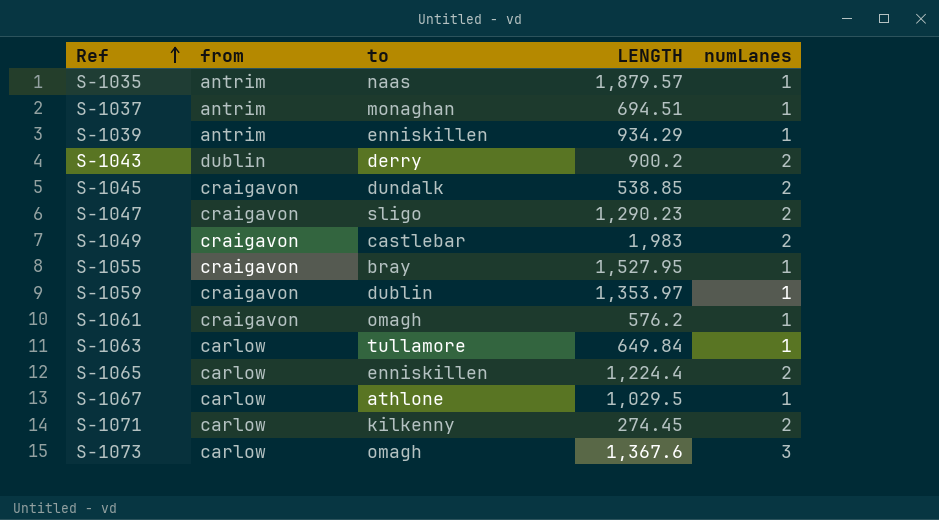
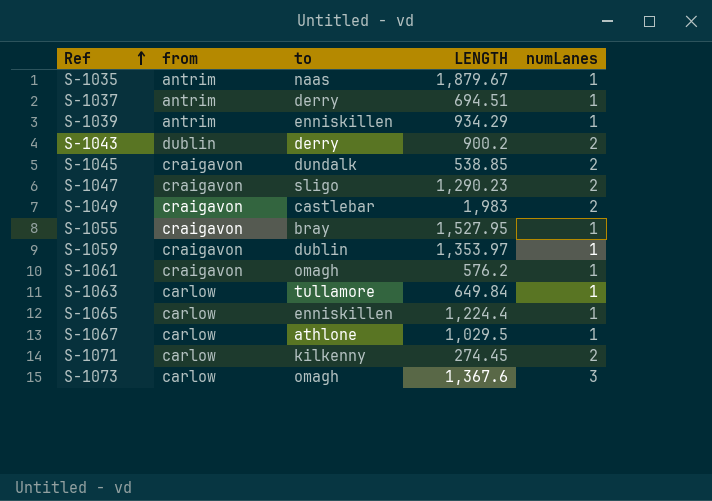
S-1035 | LENGTH: 1,879.57 -> 1,879.67
S-1037 | to: monaghan -> derry
S-1065 | numLanes: 2 -> 1

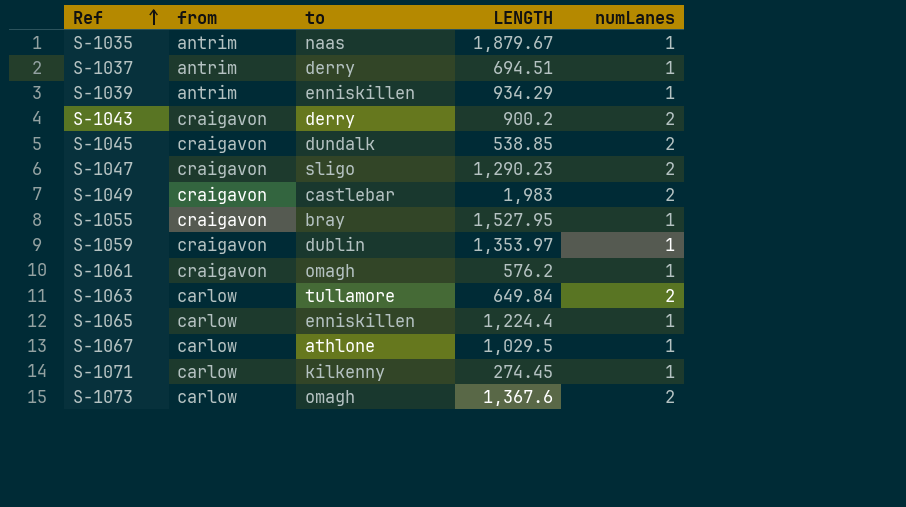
S-1043 | from: dublin -> craigavon
S-1063 | numLanes: 1 -> 2
S-1071 | numLanes: 2 -> 1
S-1073 | numLanes: 3 -> 2

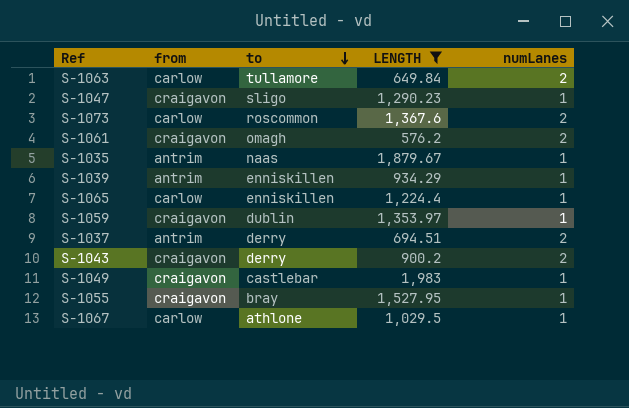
filter: none -> LENGTH >= 576.2
row order: Ref ascending -> to descending
S-1047 | numLanes: 2 -> 1
S-1073 | to: omagh -> roscommon
S-1061 | numLanes: 1 -> 2
S-1037 | numLanes: 1 -> 2
S-1049 | numLanes: 2 -> 1

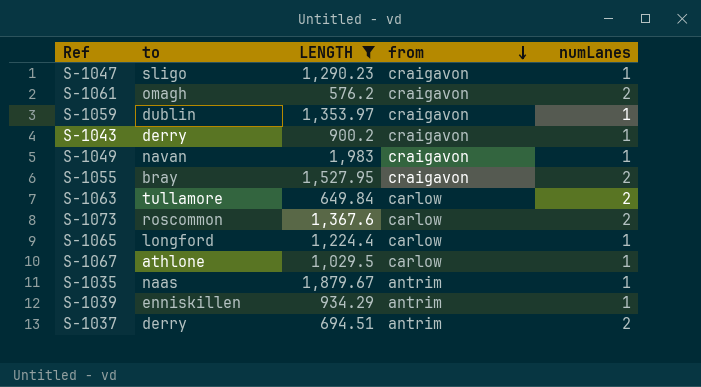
row order: to descending -> from descending
column from | position: 2 -> 4
S-1043 | numLanes: 2 -> 1
S-1049 | to: castlebar -> navan
S-1055 | numLanes: 1 -> 2
S-1065 | to: enniskillen -> longford

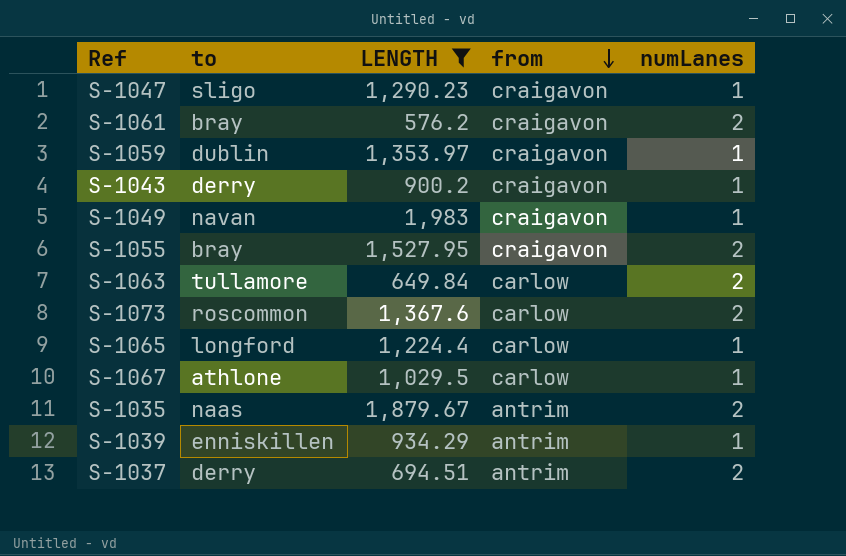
S-1061 | to: omagh -> bray
S-1035 | numLanes: 1 -> 2

